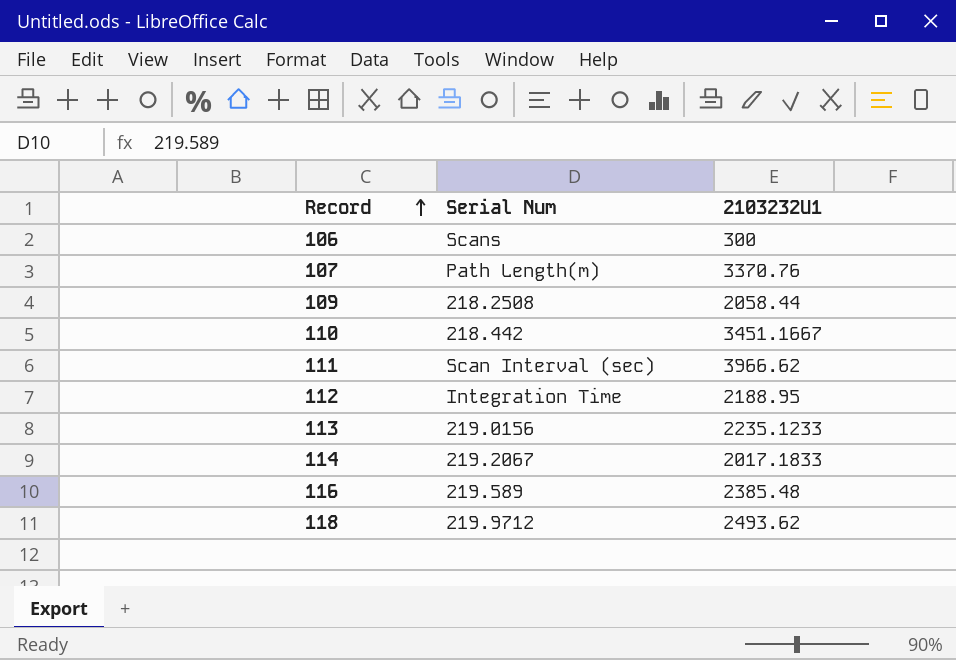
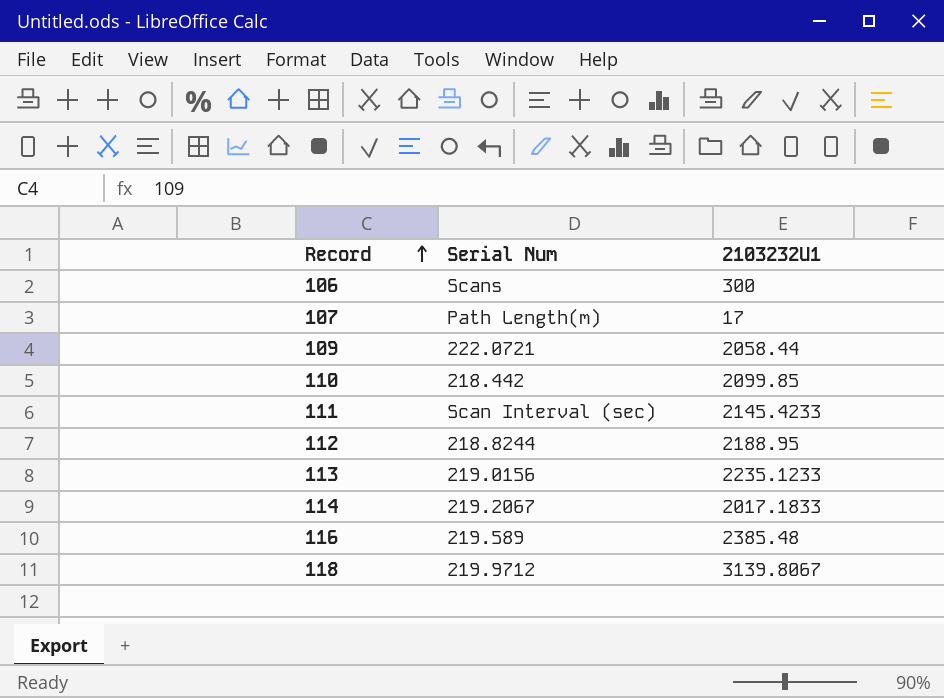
107 | 2103232U1: 3370.76 -> 17
109 | Serial Num: 218.2508 -> 222.0721
110 | 2103232U1: 3451.1667 -> 2099.85
111 | 2103232U1: 3966.62 -> 2145.4233
112 | Serial Num: Integration Time -> 218.8244
118 | 2103232U1: 2493.62 -> 3139.8067

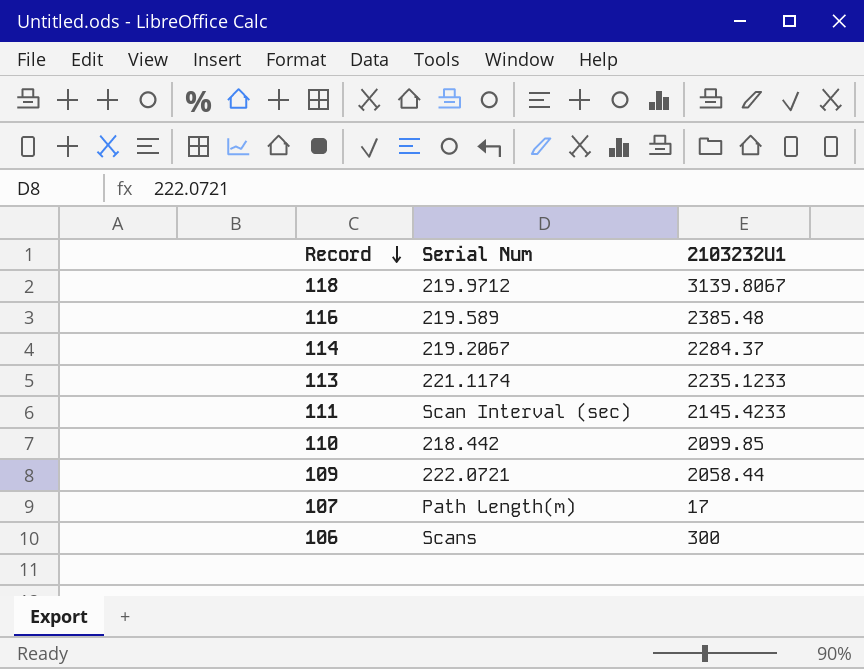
row order: Record ascending -> Record descending
row 112: 218.8244 | 2188.95 -> none
114 | 2103232U1: 2017.1833 -> 2284.37
113 | Serial Num: 219.0156 -> 221.1174

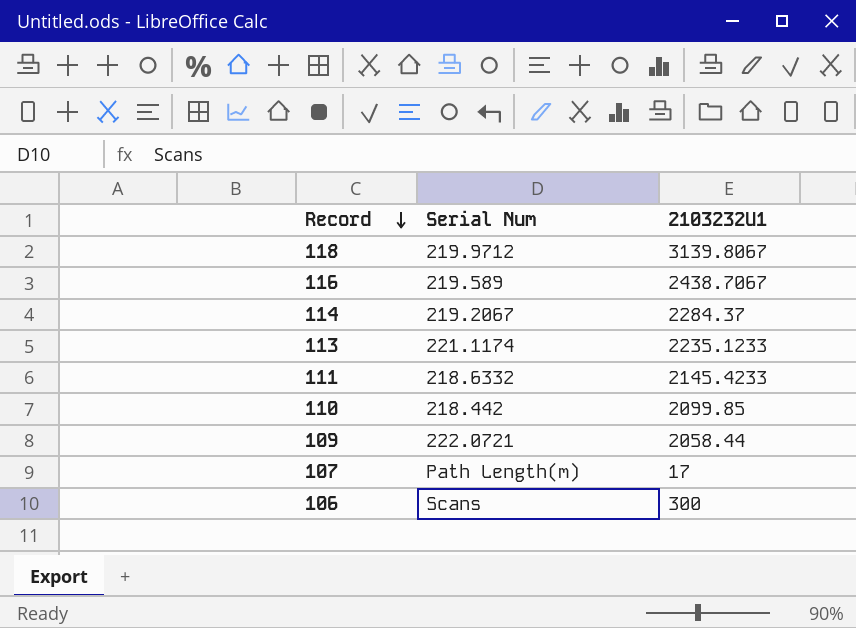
116 | 2103232U1: 2385.48 -> 2438.7067
111 | Serial Num: Scan Interval (sec) -> 218.6332

